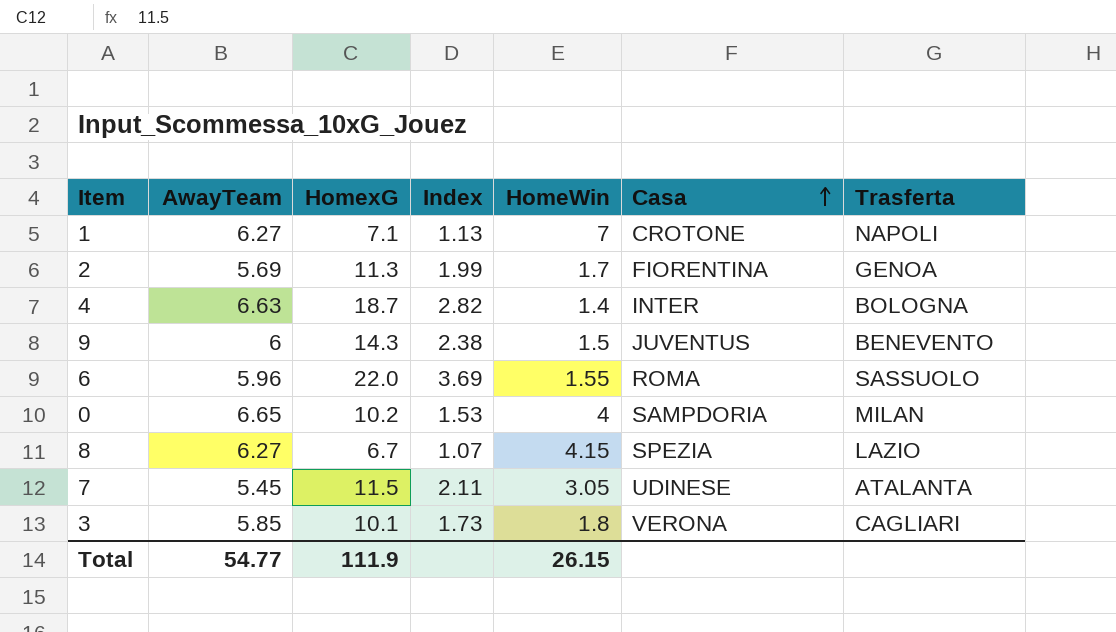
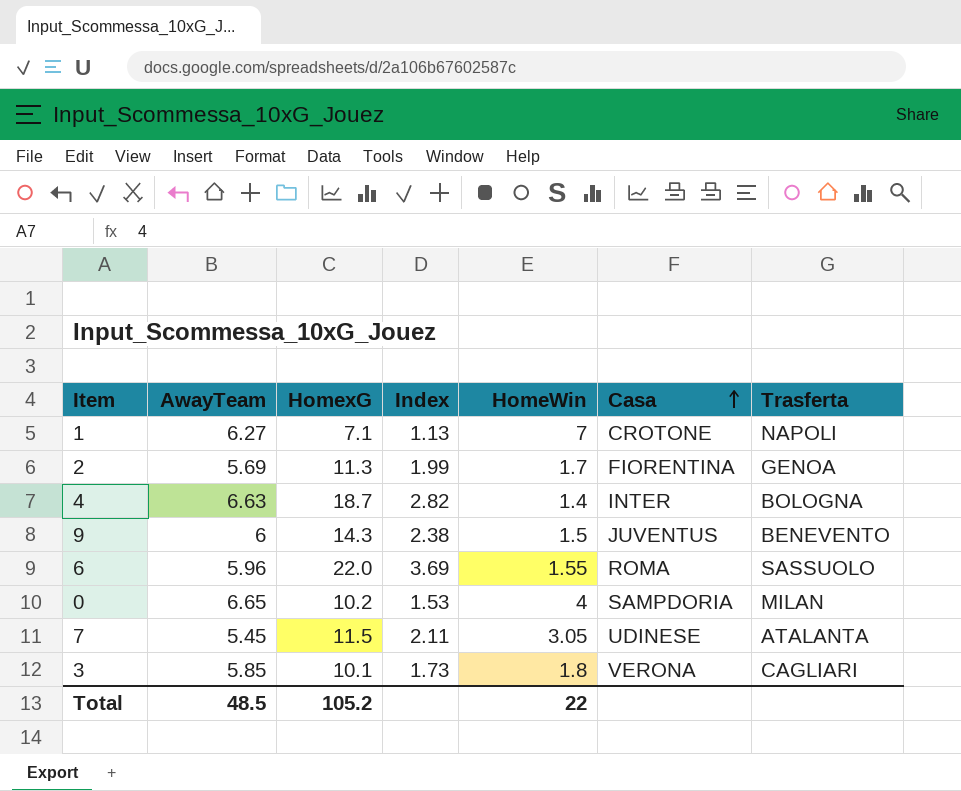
row 8: 6.27 | 6.7 | 1.07 | 4.15 | SPEZIA | LAZIO -> none
Total | AwayTeam: 54.77 -> 48.5
Total | HomexG: 111.9 -> 105.2
Total | HomeWin: 26.15 -> 22

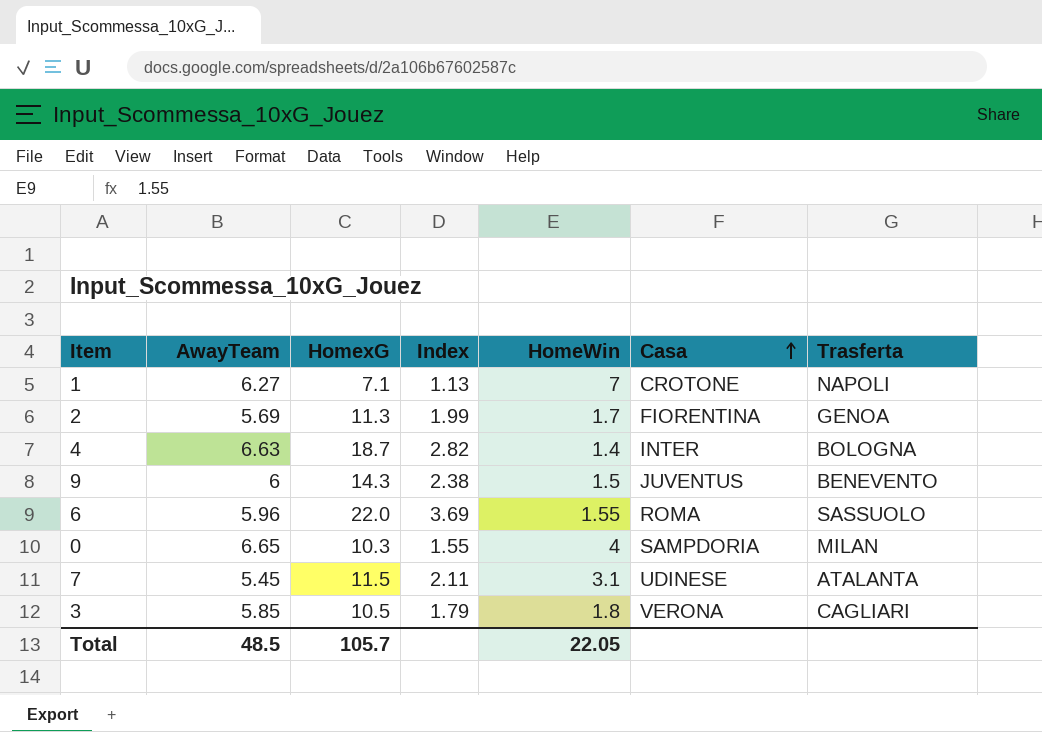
0 | HomexG: 10.2 -> 10.3
0 | Index: 1.53 -> 1.55
7 | HomeWin: 3.05 -> 3.1
3 | HomexG: 10.1 -> 10.5
3 | Index: 1.73 -> 1.79
Total | HomexG: 105.2 -> 105.7
Total | HomeWin: 22 -> 22.05

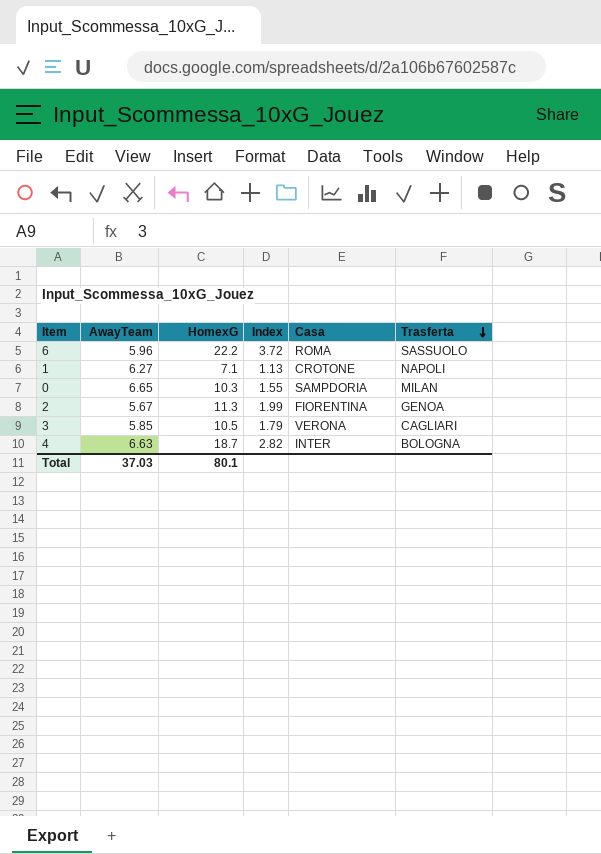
row order: Casa ascending -> Trasferta descending
column HomeWin | position: 5 -> none
row 9: 6 | 14.3 | 2.38 | 1.5 | JUVENTUS | BENEVENTO -> none
row 7: 5.45 | 11.5 | 2.11 | 3.1 | UDINESE | ATALANTA -> none
6 | HomexG: 22.0 -> 22.2
6 | Index: 3.69 -> 3.72
2 | AwayTeam: 5.69 -> 5.67
Total | AwayTeam: 48.5 -> 37.03
Total | HomexG: 105.7 -> 80.1

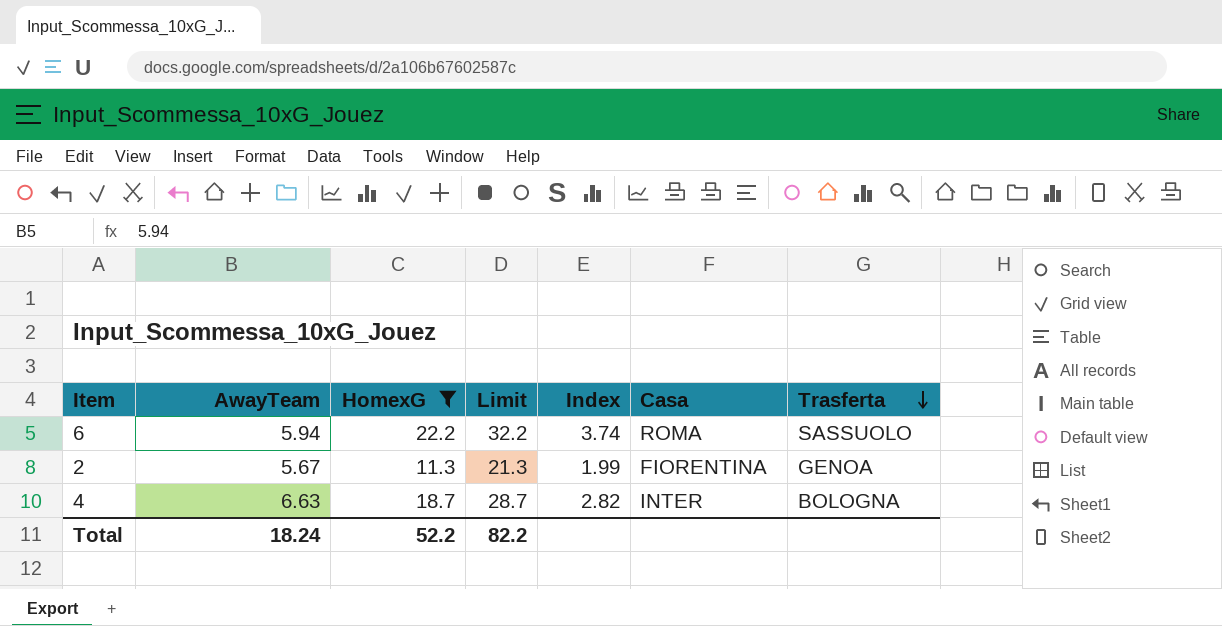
filter: none -> HomexG >= 11.3
column Limit | formula: none -> [HomexG] + 10
6 | AwayTeam: 5.96 -> 5.94
6 | Index: 3.72 -> 3.74
Total | AwayTeam: 37.03 -> 18.24
Total | HomexG: 80.1 -> 52.2

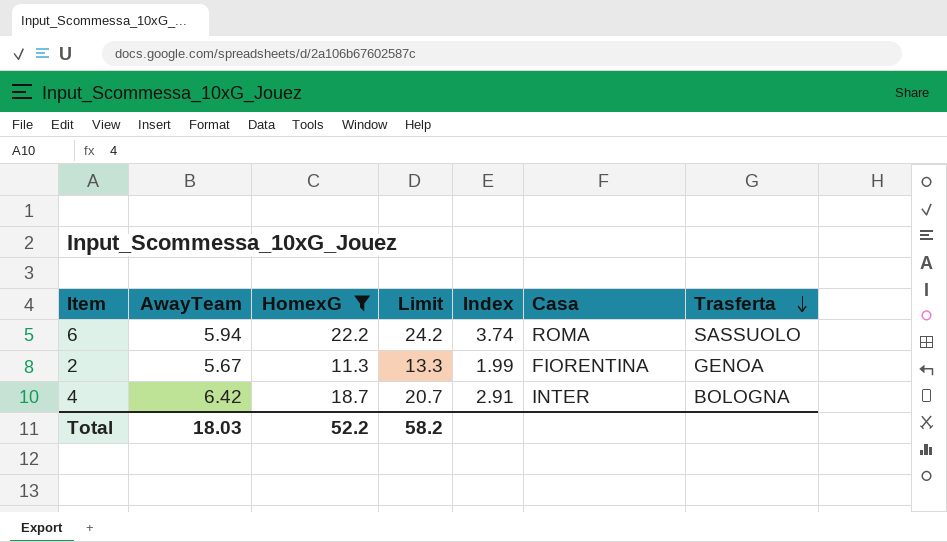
column Limit | formula: [HomexG] + 10 -> [HomexG] + 2
4 | AwayTeam: 6.63 -> 6.42
4 | Index: 2.82 -> 2.91
Total | AwayTeam: 18.24 -> 18.03
Total | Limit: 82.2 -> 58.2

